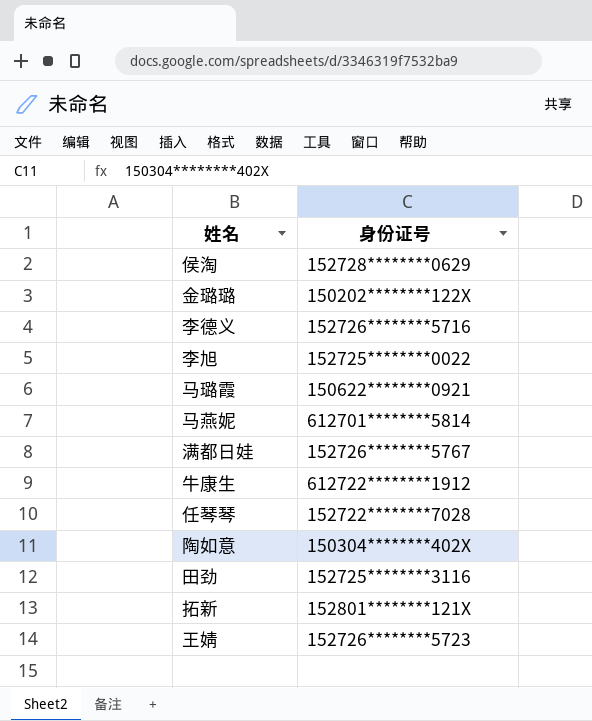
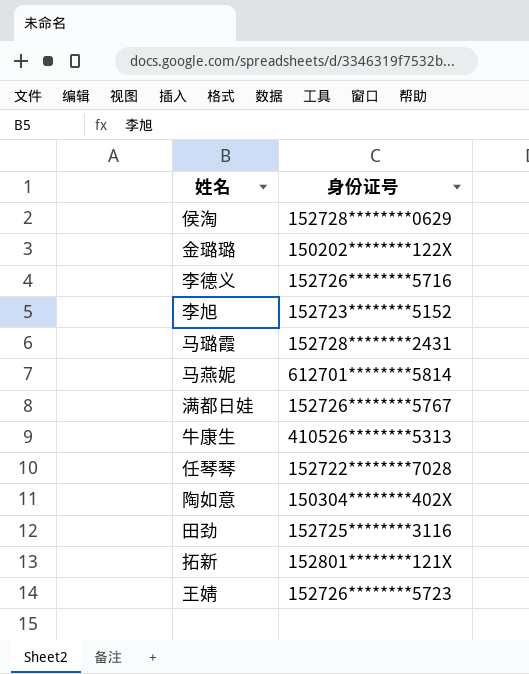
李旭 | 身份证号: 152725********0022 -> 152723********5152
马璐霞 | 身份证号: 150622********0921 -> 152728********2431
牛康生 | 身份证号: 612722********1912 -> 410526********5313

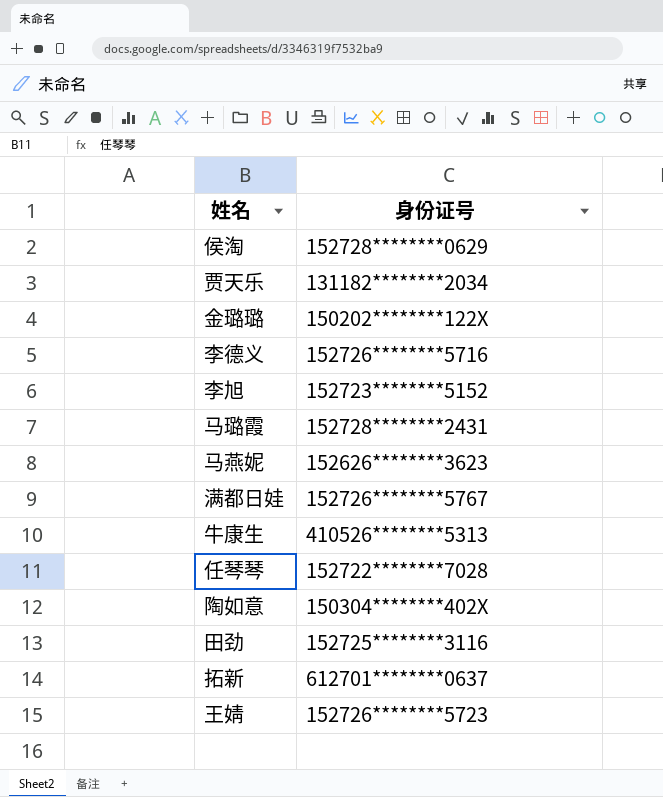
row 贾天乐: none -> 131182********2034
马燕妮 | 身份证号: 612701********5814 -> 152626********3623
拓新 | 身份证号: 152801********121X -> 612701********0637

